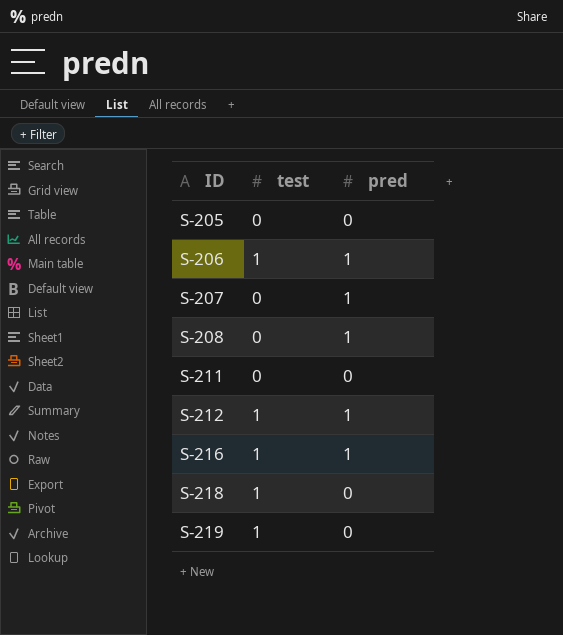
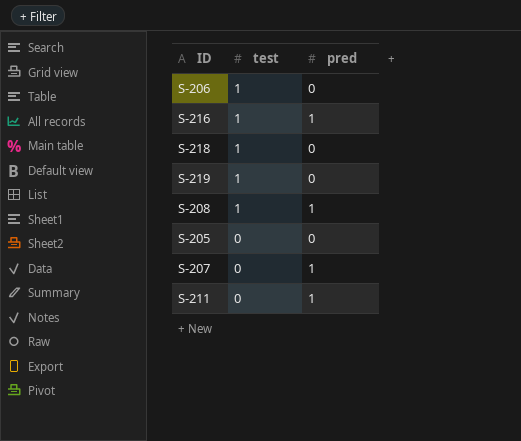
row order: ID ascending -> test descending
row S-212: 1 | 1 -> none
S-206 | pred: 1 -> 0
S-208 | test: 0 -> 1
S-211 | pred: 0 -> 1

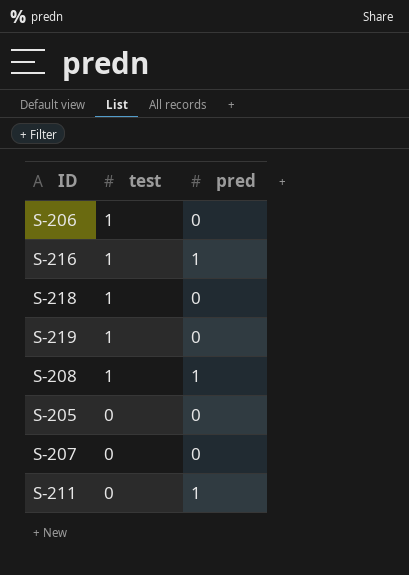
S-207 | pred: 1 -> 0

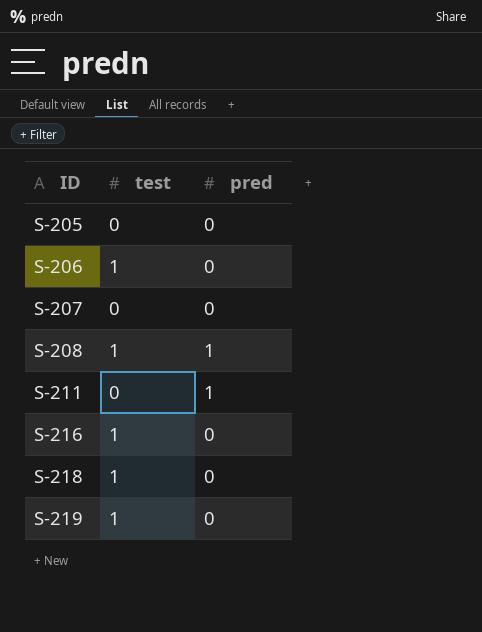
row order: test descending -> ID ascending
S-216 | pred: 1 -> 0

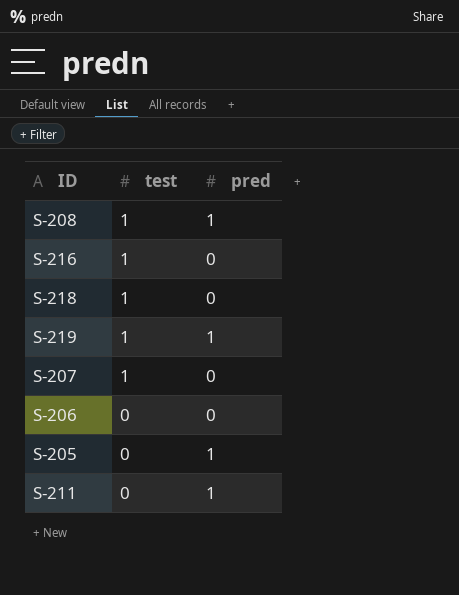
row order: ID ascending -> test descending
S-219 | pred: 0 -> 1
S-207 | test: 0 -> 1
S-206 | test: 1 -> 0
S-205 | pred: 0 -> 1

